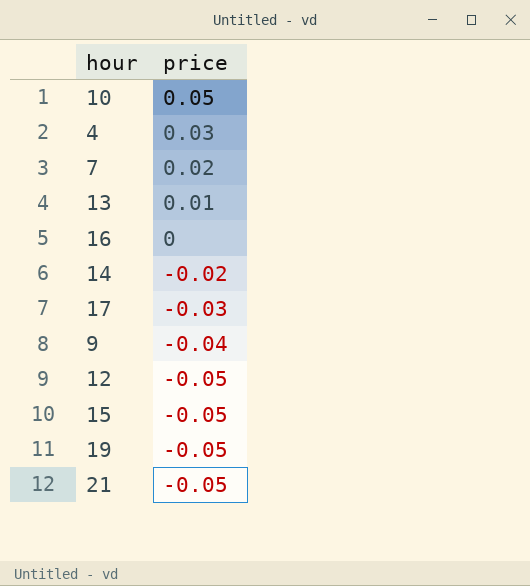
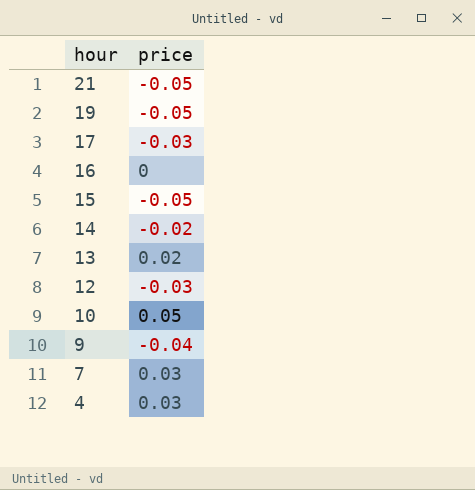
row order: price descending -> hour descending
13 | price: 0.01 -> 0.02
12 | price: -0.05 -> -0.03
7 | price: 0.02 -> 0.03

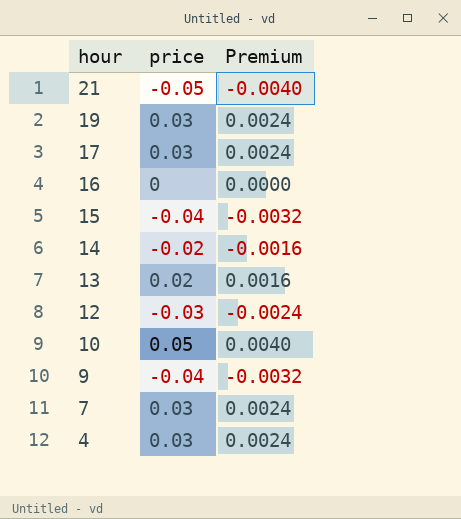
column Premium | formula: none -> [price] * 0.08
19 | price: -0.05 -> 0.03
17 | price: -0.03 -> 0.03
15 | price: -0.05 -> -0.04

